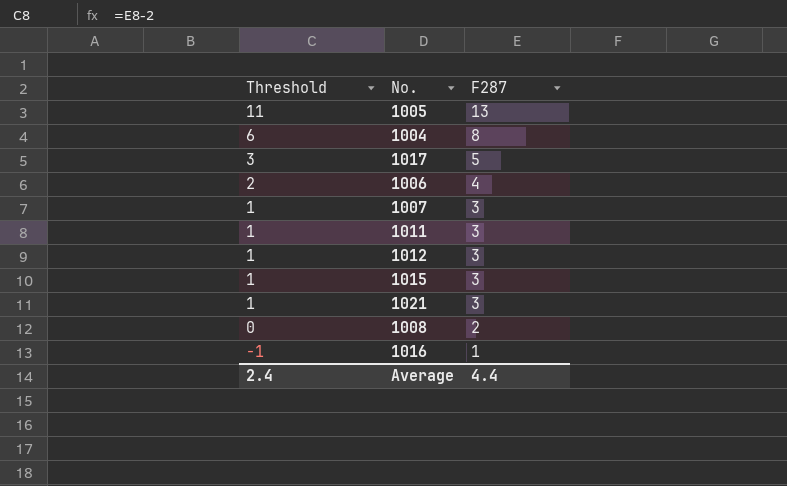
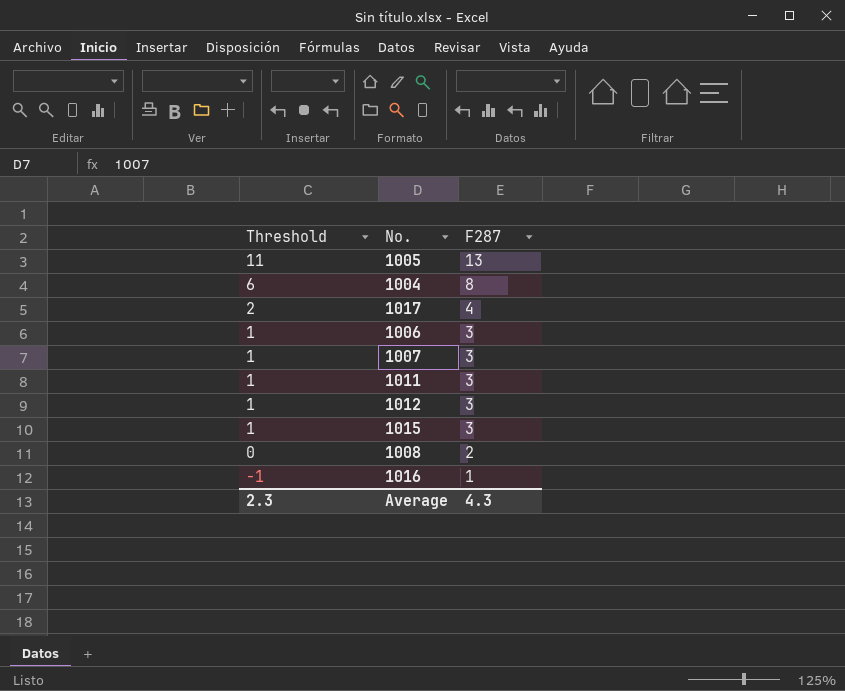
row 1021: 1 | 3 -> none
1017 | Threshold: 3 -> 2
1017 | F287: 5 -> 4
1006 | Threshold: 2 -> 1
1006 | F287: 4 -> 3
Average | Threshold: 2.4 -> 2.3
Average | F287: 4.4 -> 4.3

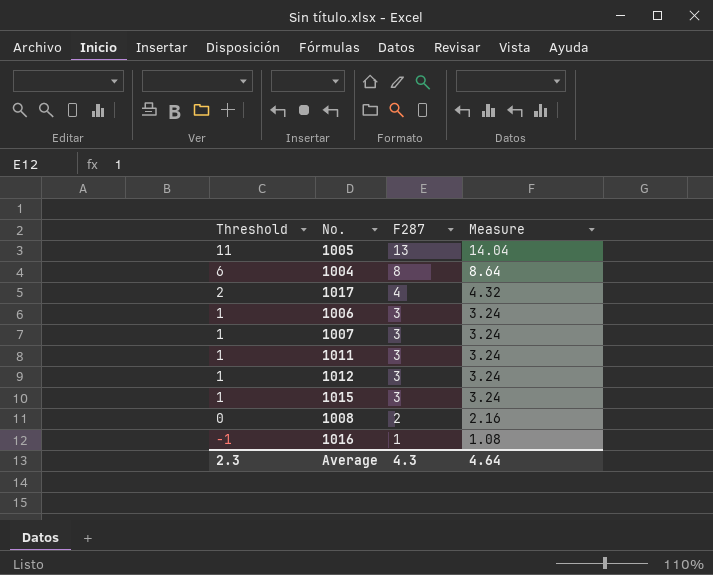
column Measure | formula: none -> [F287] * 1.08

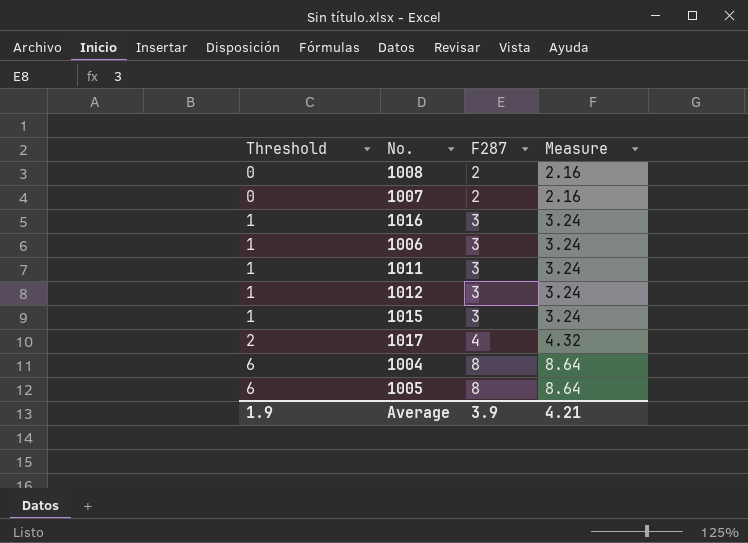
row order: Threshold descending -> Threshold ascending
1007 | Threshold: 1 -> 0
1007 | F287: 3 -> 2
1007 | Measure: 3.24 -> 2.16
1016 | Threshold: -1 -> 1
1016 | F287: 1 -> 3
1016 | Measure: 1.08 -> 3.24
1005 | Threshold: 11 -> 6
1005 | F287: 13 -> 8
1005 | Measure: 14.04 -> 8.64
Average | Threshold: 2.3 -> 1.9
Average | F287: 4.3 -> 3.9
Average | Measure: 4.64 -> 4.21

